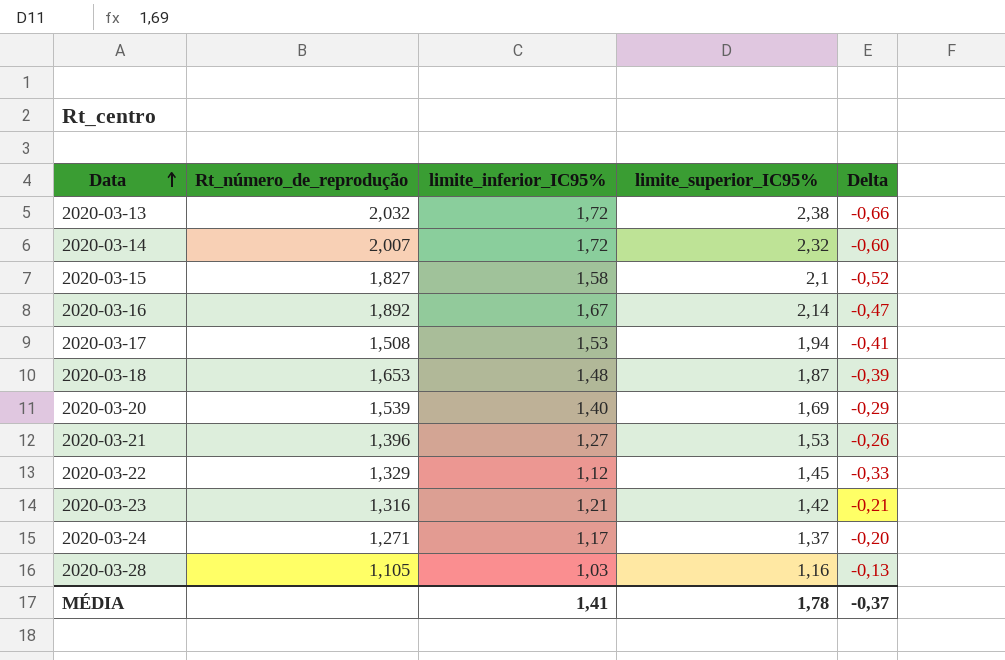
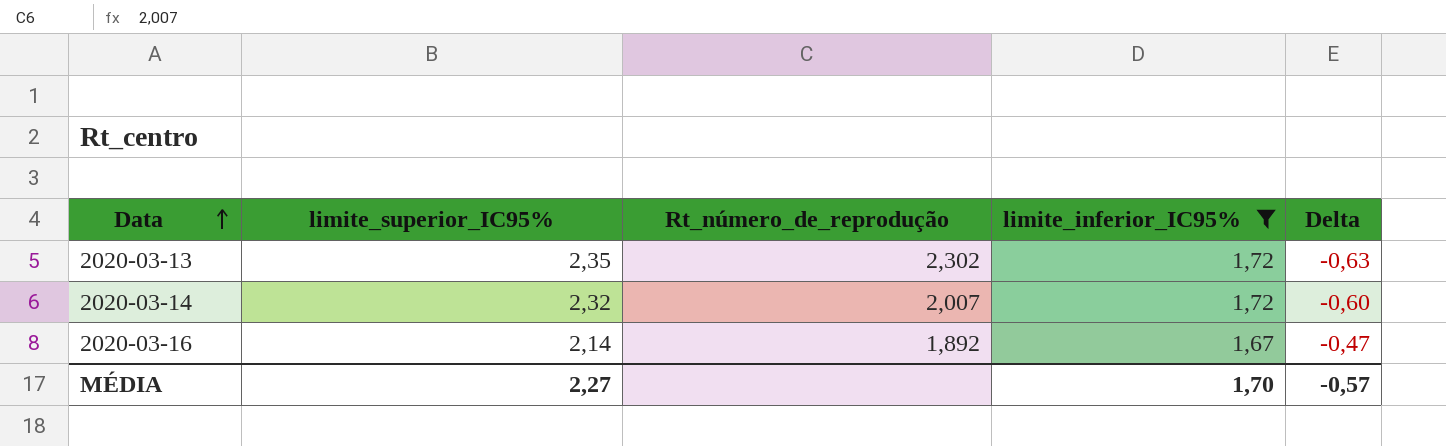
filter: none -> limite_inferior_IC95% >= 1,67
column limite_superior_IC95% | position: 4 -> 2
2020-03-13 | limite_superior_IC95%: 2,38 -> 2,35
2020-03-13 | Rt_número_de_reprodução: 2,032 -> 2,302
2020-03-13 | Delta: -0,66 -> -0,63
MÉDIA | limite_superior_IC95%: 1,78 -> 2,27
MÉDIA | limite_inferior_IC95%: 1,41 -> 1,70
MÉDIA | Delta: -0,37 -> -0,57

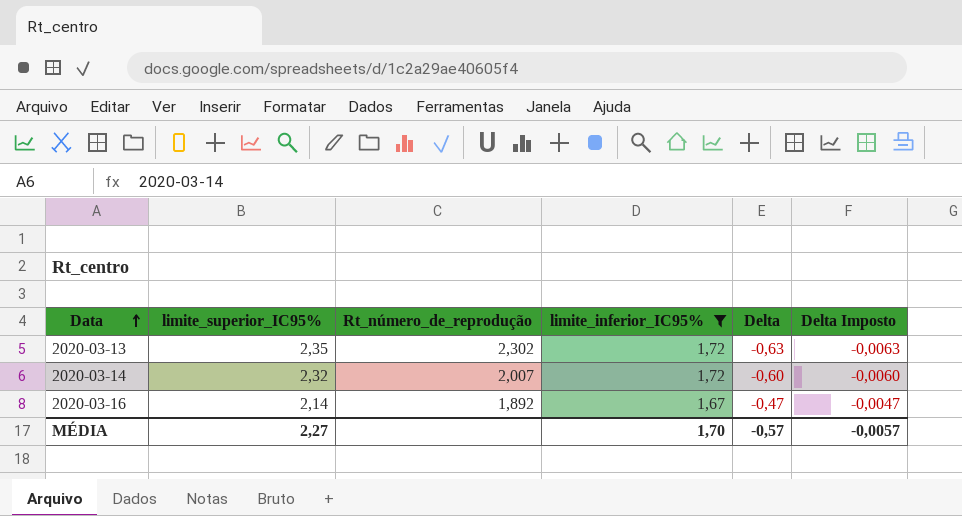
column Delta Imposto | formula: none -> [Delta] * 0,01

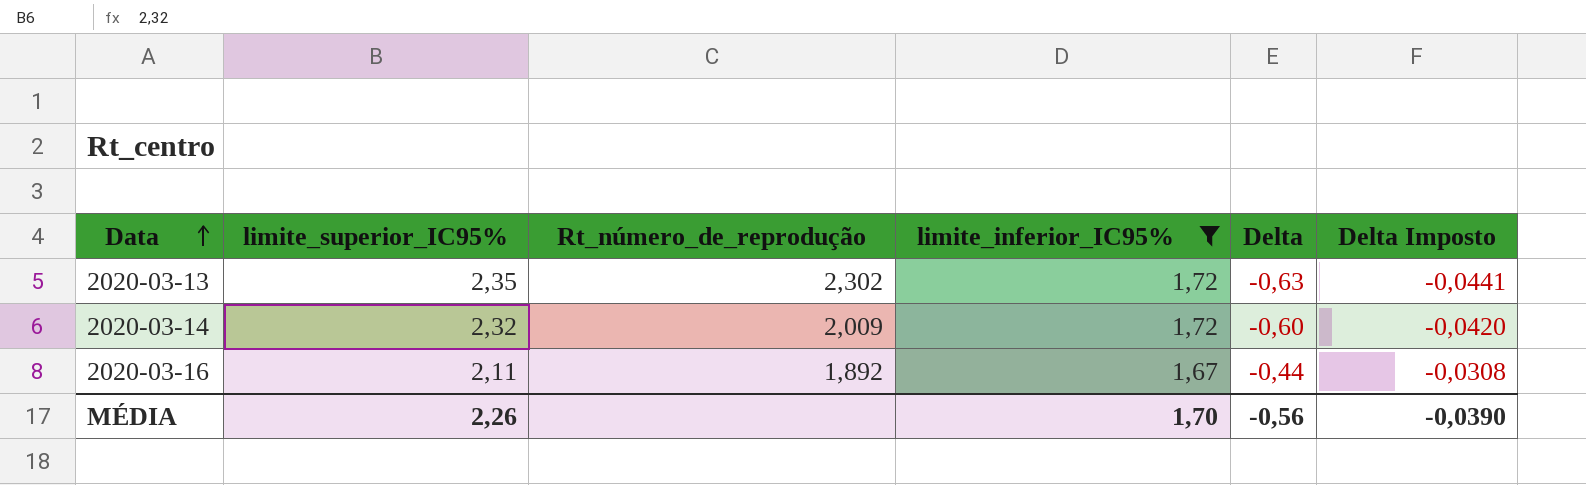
column Delta Imposto | formula: [Delta] * 0,01 -> [Delta] * 0,07
2020-03-14 | Rt_número_de_reprodução: 2,007 -> 2,009
2020-03-16 | limite_superior_IC95%: 2,14 -> 2,11
2020-03-16 | Delta: -0,47 -> -0,44
MÉDIA | limite_superior_IC95%: 2,27 -> 2,26
MÉDIA | Delta: -0,57 -> -0,56
MÉDIA | Delta Imposto: -0,0057 -> -0,0390

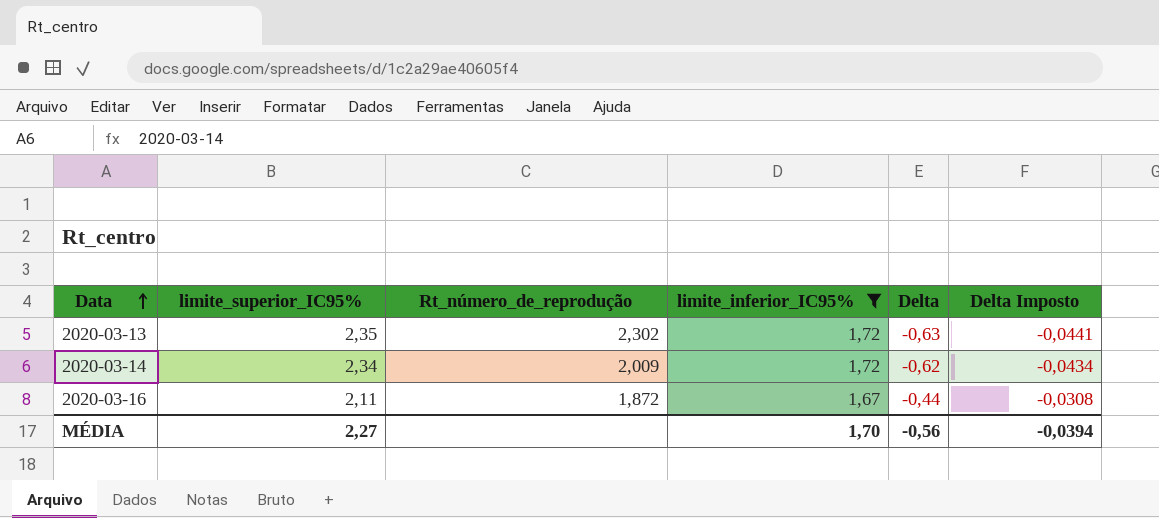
2020-03-14 | limite_superior_IC95%: 2,32 -> 2,34
2020-03-14 | Delta: -0,60 -> -0,62
2020-03-14 | Delta Imposto: -0,0420 -> -0,0434
2020-03-16 | Rt_número_de_reprodução: 1,892 -> 1,872
MÉDIA | limite_superior_IC95%: 2,26 -> 2,27
MÉDIA | Delta Imposto: -0,0390 -> -0,0394

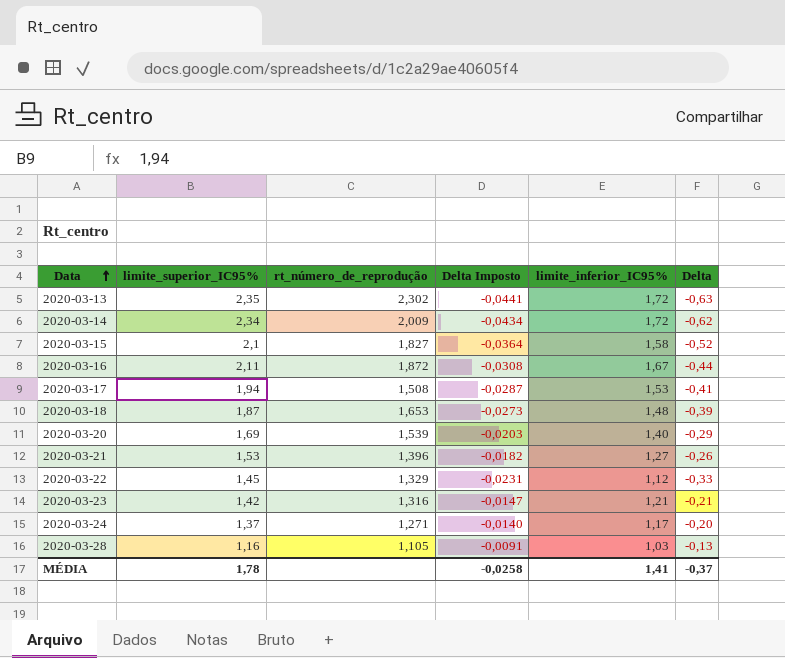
filter: limite_inferior_IC95% >= 1,67 -> none
column name: Rt_número_de_reprodução -> rt_número_de_reprodução
column Delta Imposto | position: 6 -> 4
MÉDIA | limite_superior_IC95%: 2,27 -> 1,78
MÉDIA | Delta Imposto: -0,0394 -> -0,0258
MÉDIA | limite_inferior_IC95%: 1,70 -> 1,41
MÉDIA | Delta: -0,56 -> -0,37

